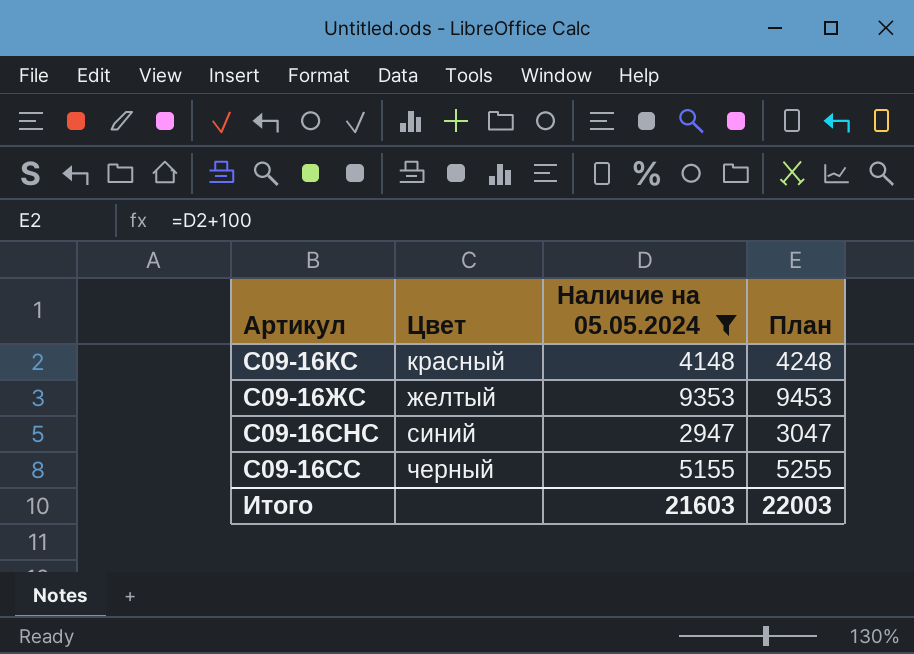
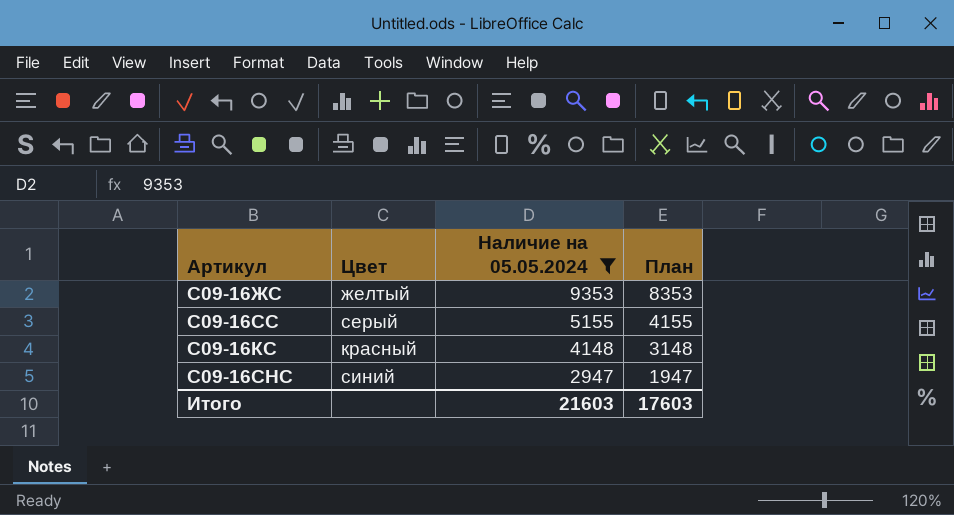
row order: none -> Наличие на 05.05.2024 descending
column План | formula: [Наличие на 05.05.2024] + 100 -> [Наличие на 05.05.2024] - 1000
С09-16СС | Цвет: черный -> серый
Итого | План: 22003 -> 17603

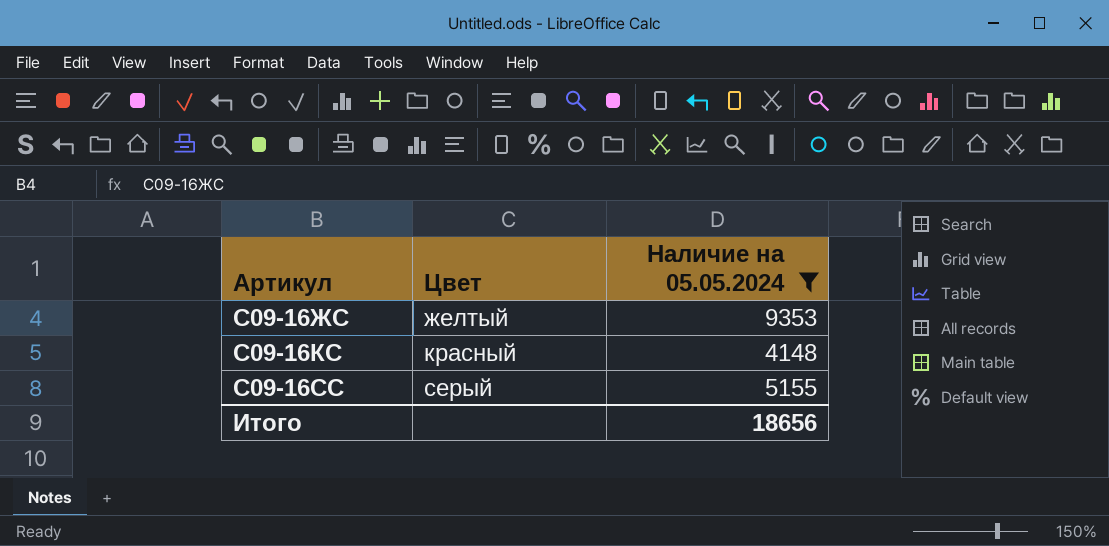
row order: Наличие на 05.05.2024 descending -> Артикул ascending
column План | formula: [Наличие на 05.05.2024] - 1000 -> none
row С09-16СНС: синий | 2947 | 1947 -> none
Итого | Наличие на 05.05.2024: 21603 -> 18656

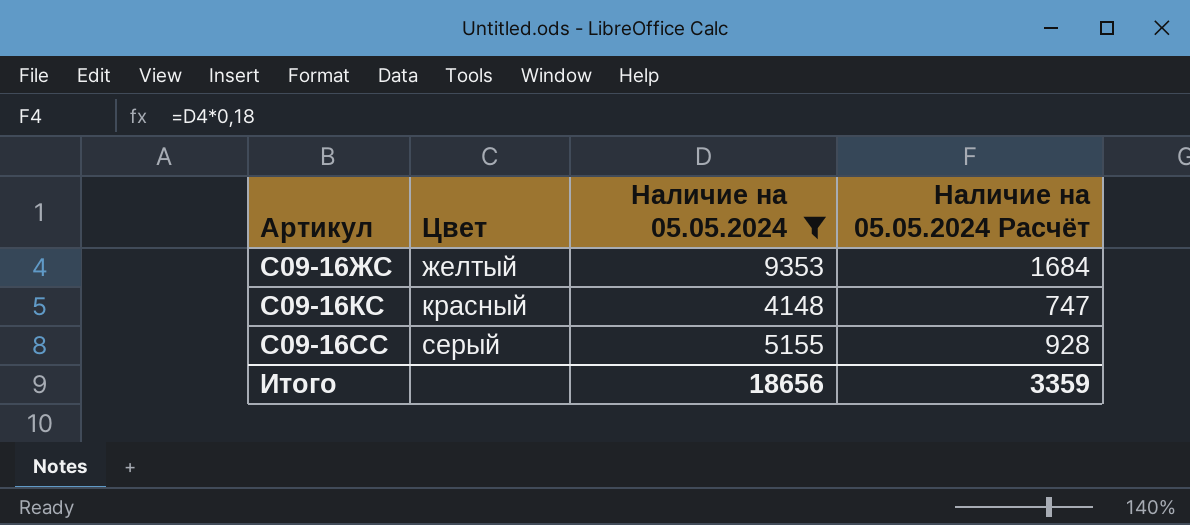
column Наличие на 05.05.2024 Расчёт | formula: none -> [Наличие на 05.05.2024] * 0,18

